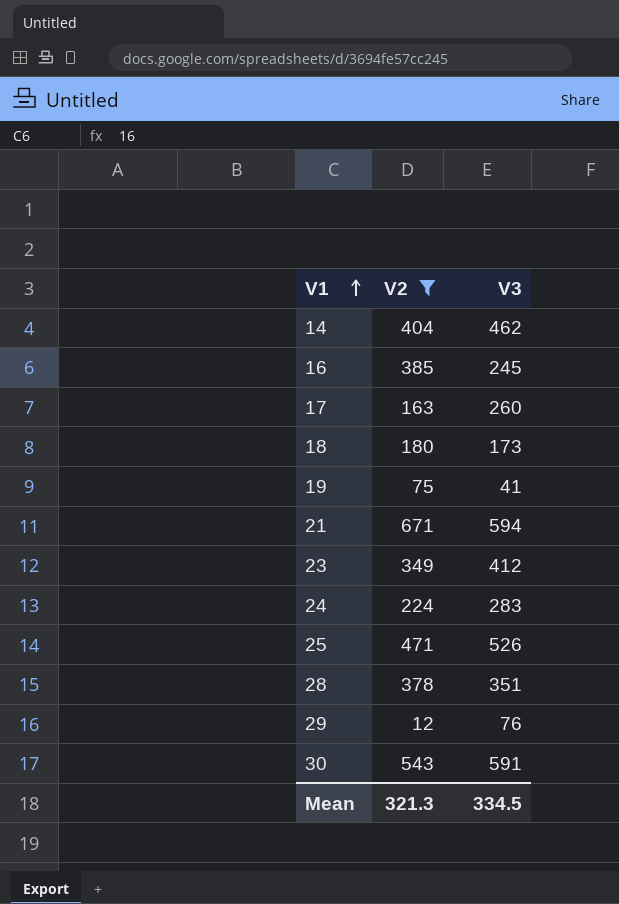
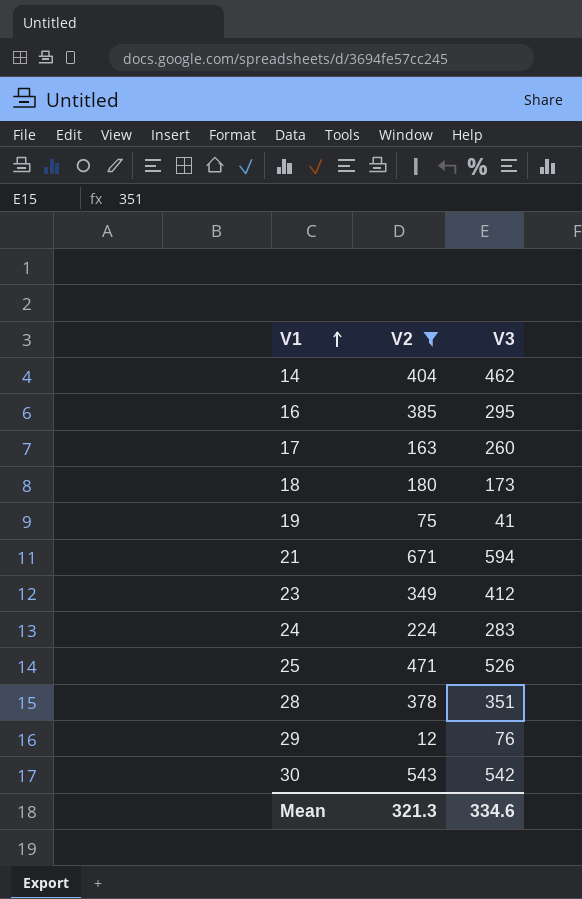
16 | V3: 245 -> 295
30 | V3: 591 -> 542
Mean | V3: 334.5 -> 334.6

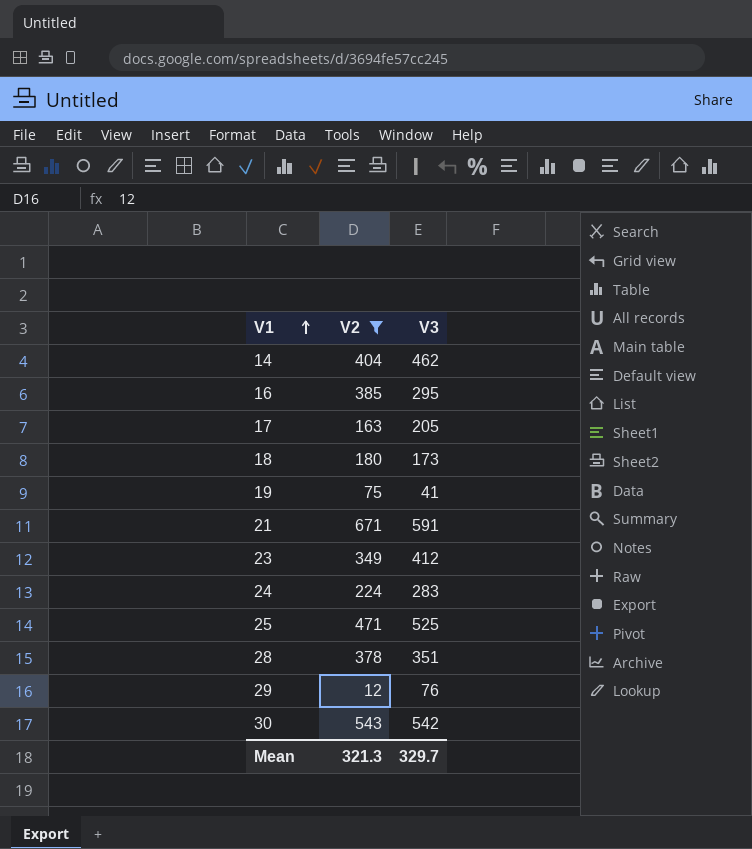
17 | V3: 260 -> 205
21 | V3: 594 -> 591
25 | V3: 526 -> 525
Mean | V3: 334.6 -> 329.7

